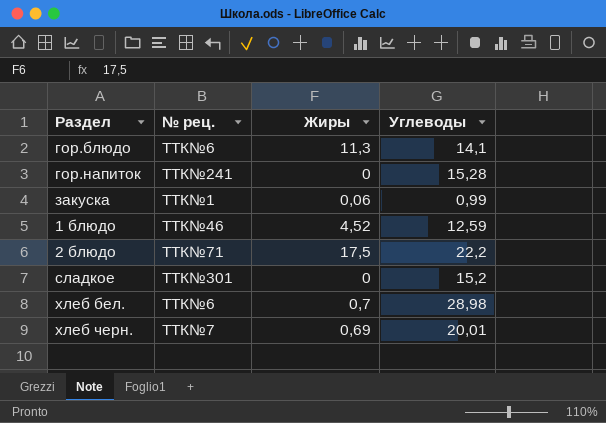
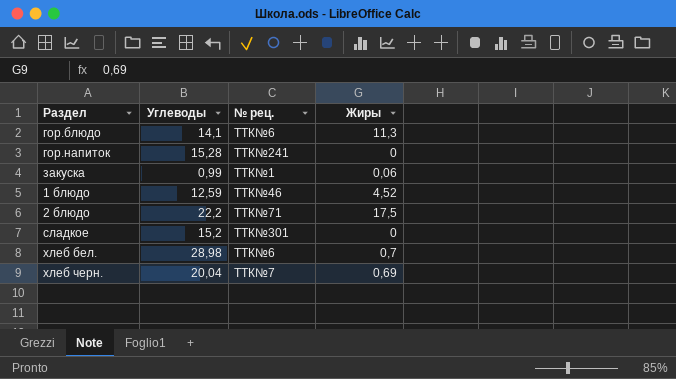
column Углеводы | position: 4 -> 2
хлеб черн. | Углеводы: 20,01 -> 20,04

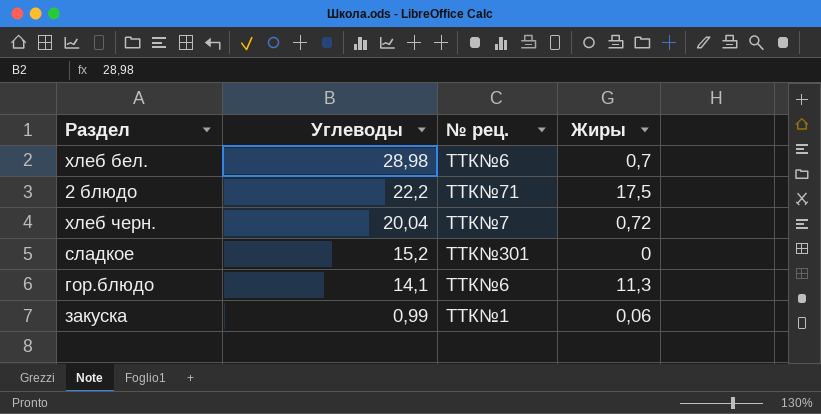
row order: none -> Углеводы descending
row гор.напиток: 15,28 | ТТК№241 | 0 -> none
row 1 блюдо: 12,59 | ТТК№46 | 4,52 -> none
хлеб черн. | Жиры: 0,69 -> 0,72

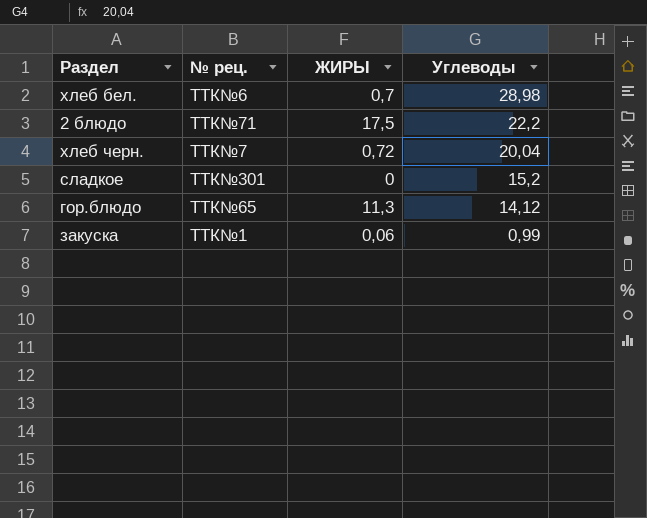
column name: Жиры -> ЖИРЫ
column Углеводы | position: 2 -> 4
гор.блюдо | № рец.: ТТК№6 -> ТТК№65
гор.блюдо | Углеводы: 14,1 -> 14,12

